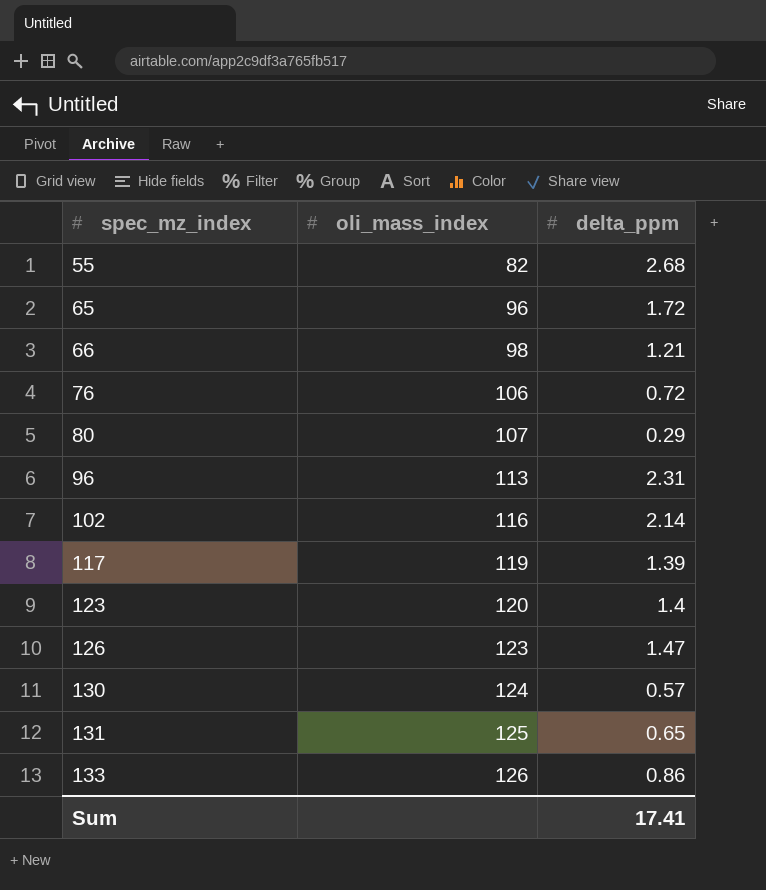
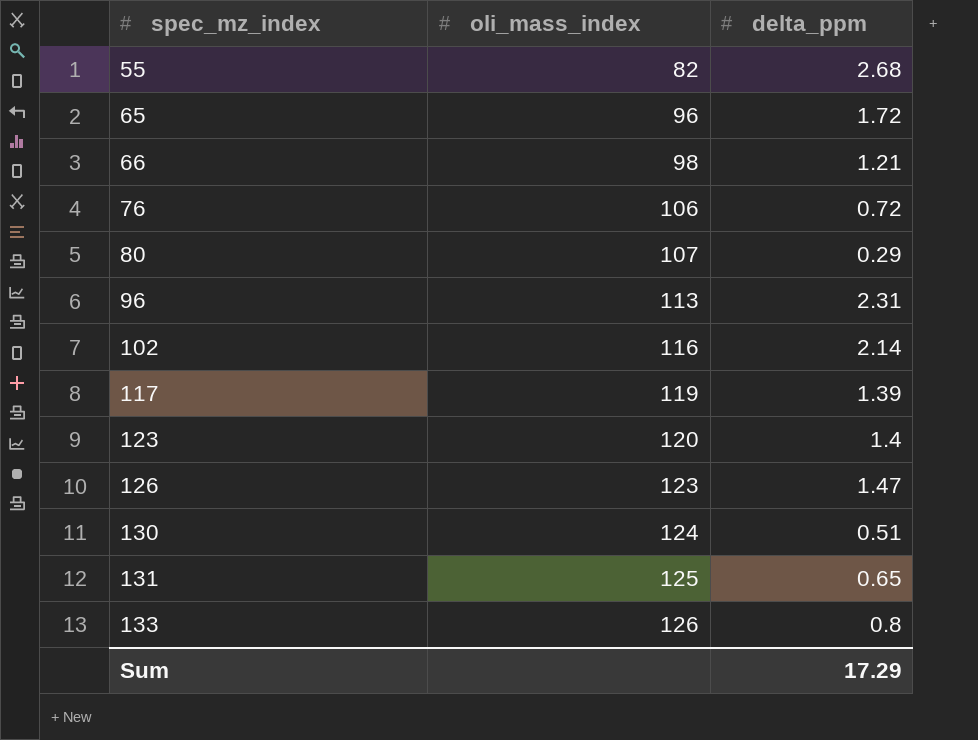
130 | delta_ppm: 0.57 -> 0.51
133 | delta_ppm: 0.86 -> 0.8
Sum | delta_ppm: 17.41 -> 17.29

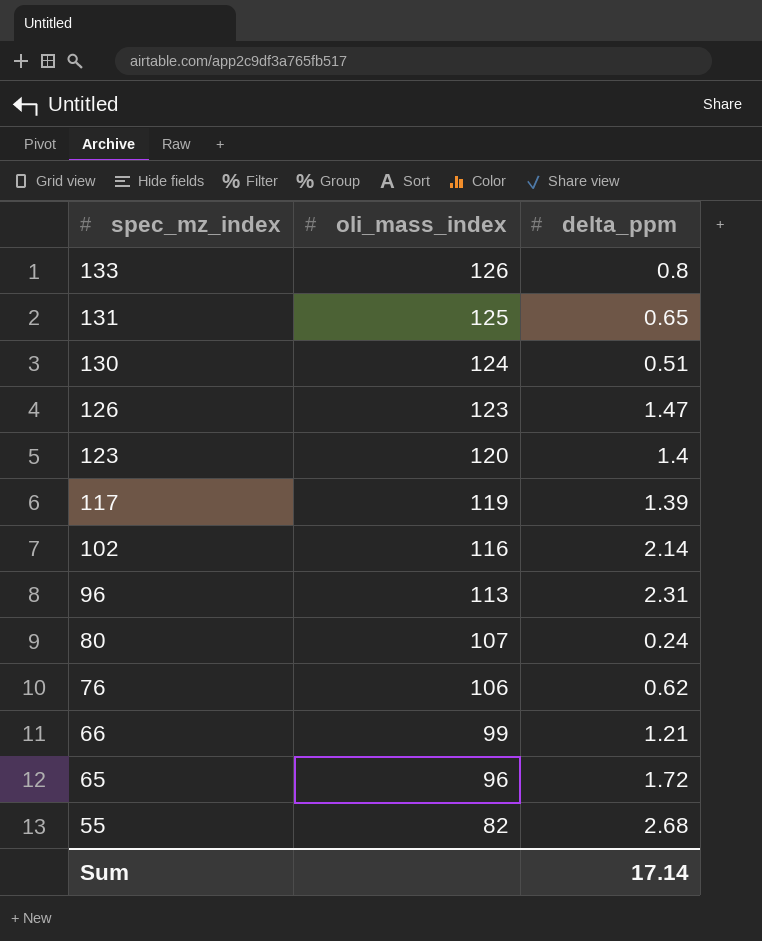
row order: spec_mz_index ascending -> spec_mz_index descending
80 | delta_ppm: 0.29 -> 0.24
76 | delta_ppm: 0.72 -> 0.62
66 | oli_mass_index: 98 -> 99
Sum | delta_ppm: 17.29 -> 17.14

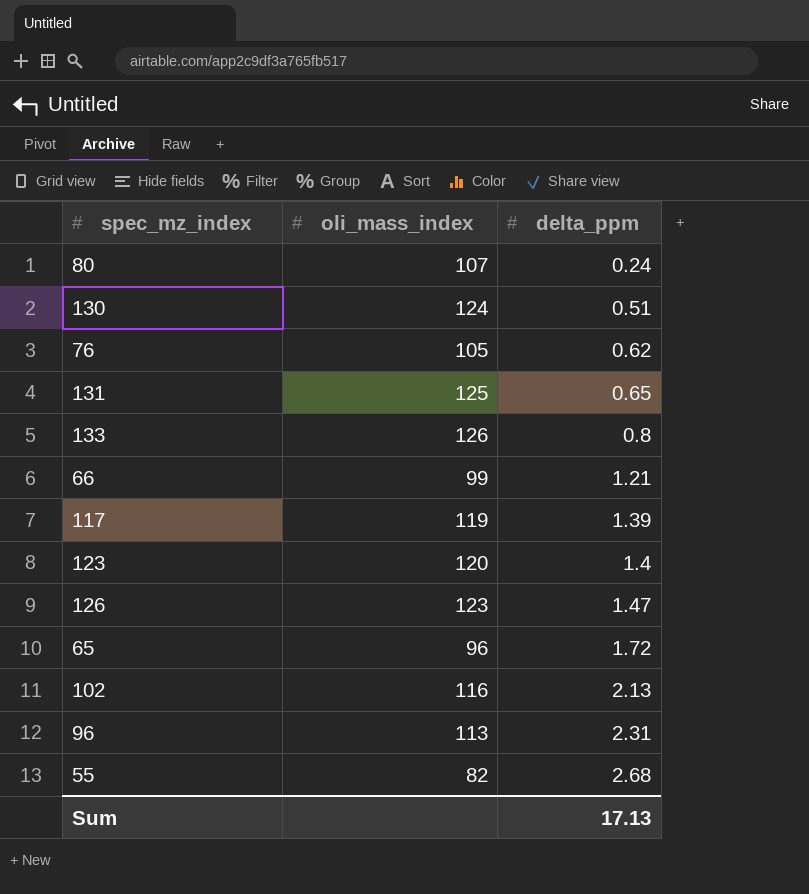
row order: spec_mz_index descending -> delta_ppm ascending
76 | oli_mass_index: 106 -> 105
102 | delta_ppm: 2.14 -> 2.13
Sum | delta_ppm: 17.14 -> 17.13

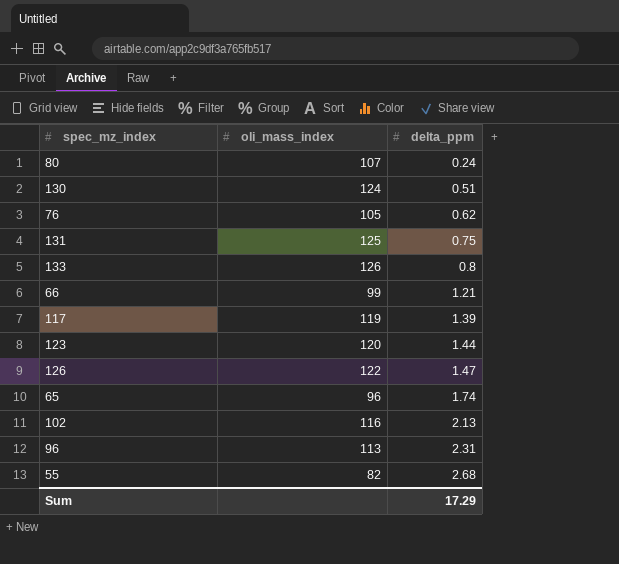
131 | delta_ppm: 0.65 -> 0.75
123 | delta_ppm: 1.4 -> 1.44
126 | oli_mass_index: 123 -> 122
65 | delta_ppm: 1.72 -> 1.74
Sum | delta_ppm: 17.13 -> 17.29

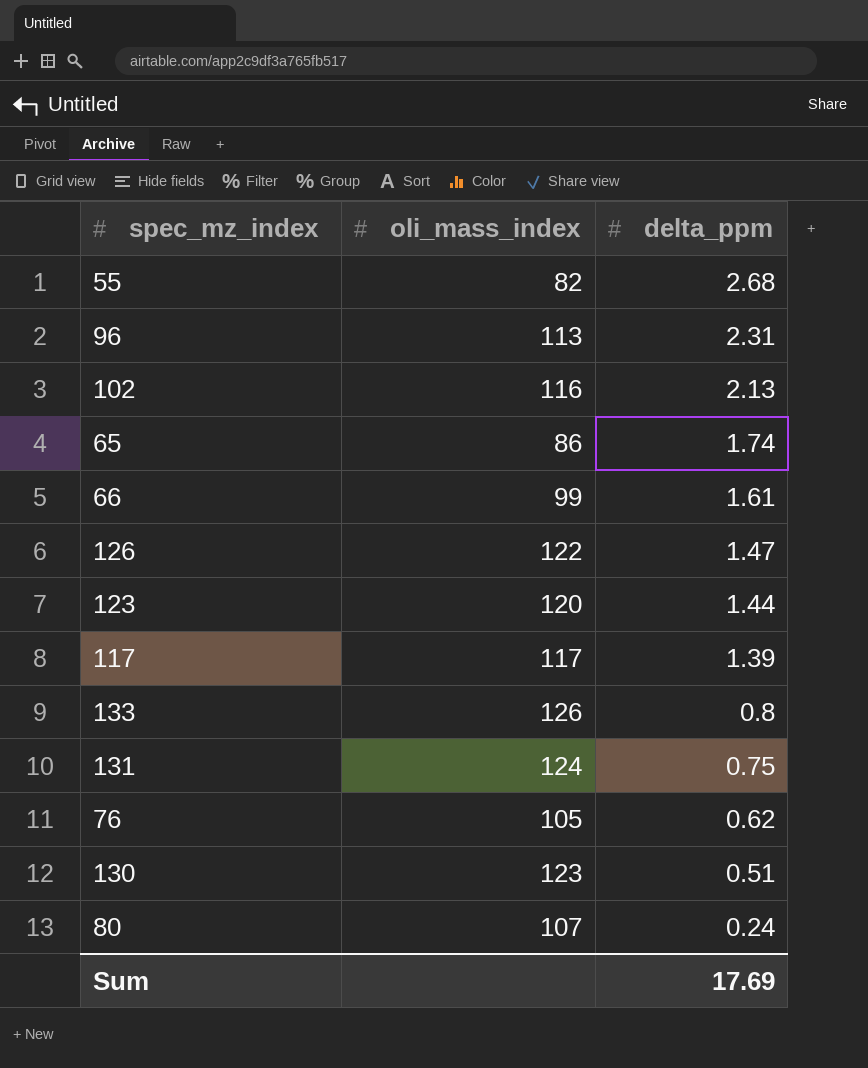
row order: delta_ppm ascending -> delta_ppm descending
65 | oli_mass_index: 96 -> 86
66 | delta_ppm: 1.21 -> 1.61
117 | oli_mass_index: 119 -> 117
131 | oli_mass_index: 125 -> 124
130 | oli_mass_index: 124 -> 123
Sum | delta_ppm: 17.29 -> 17.69

